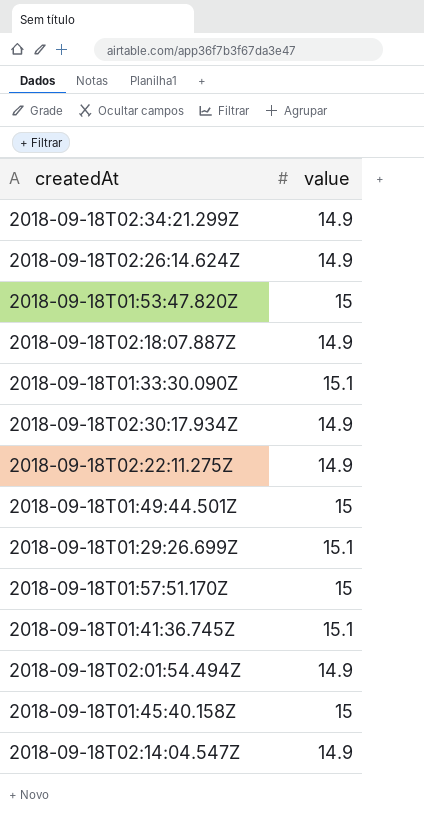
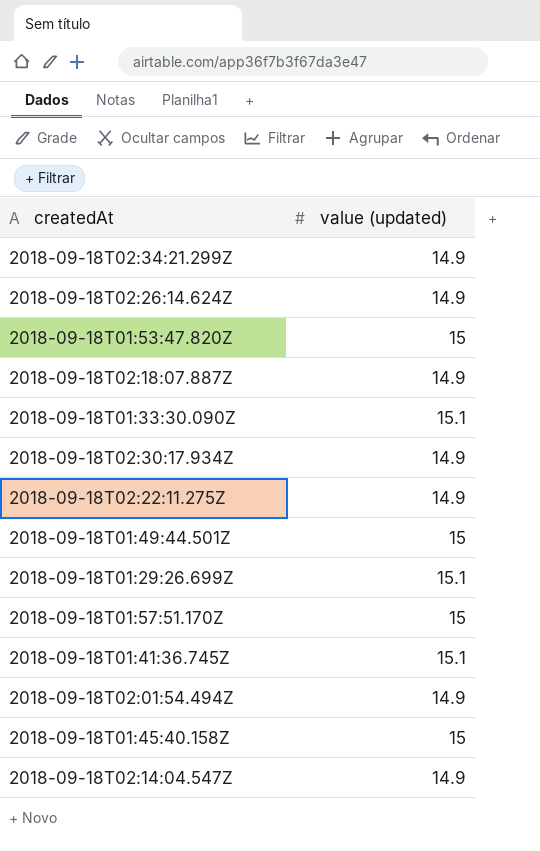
column name: value -> value (updated)

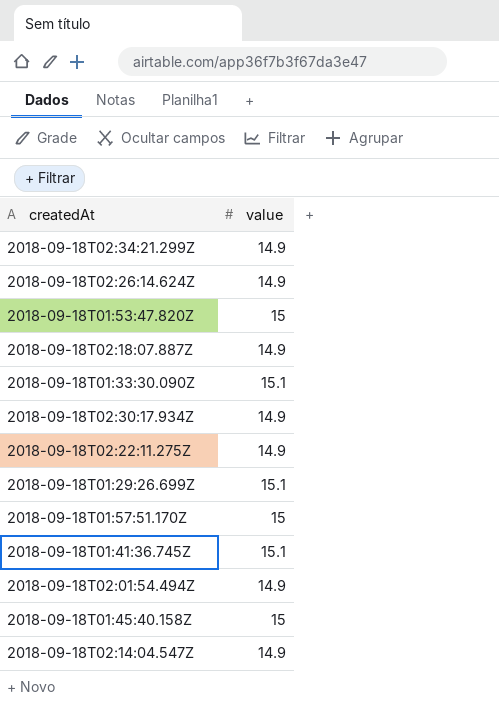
column name: value (updated) -> value
row 2018-09-18T01:49:44.501Z: 15 -> none

